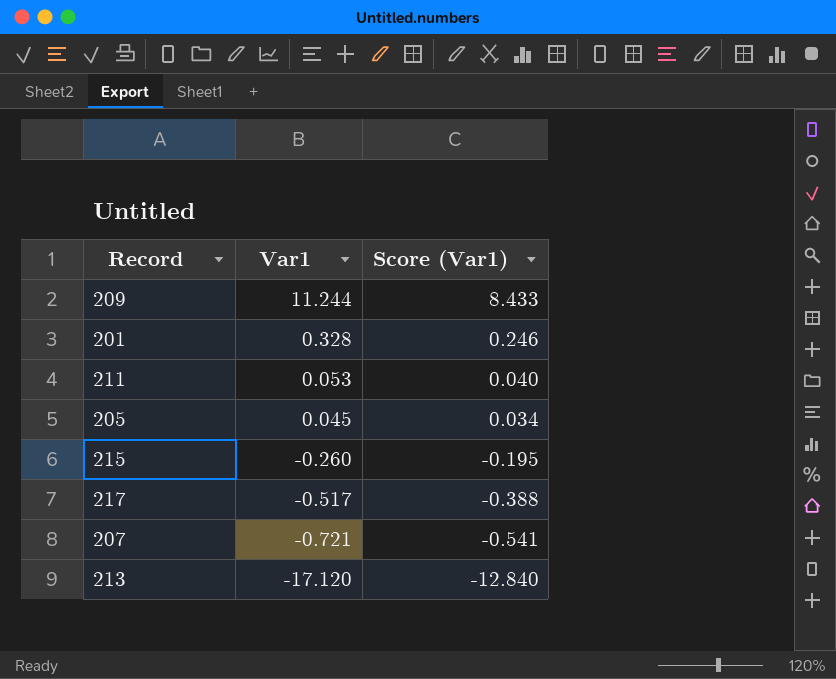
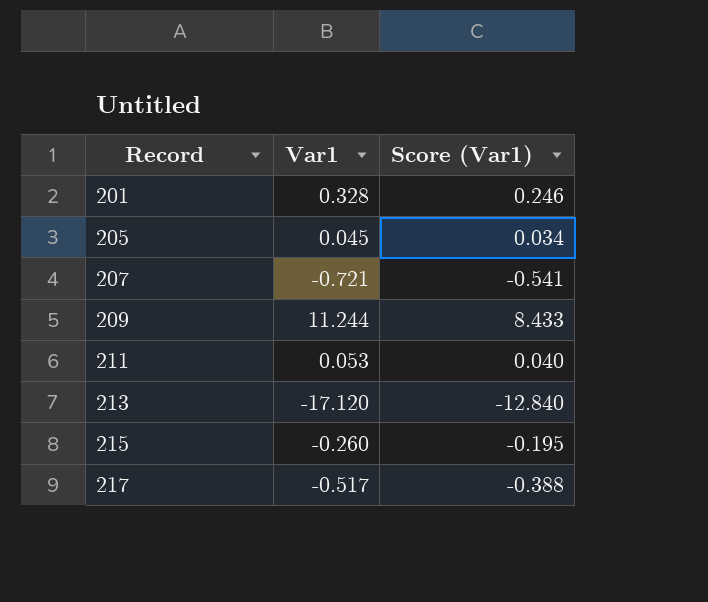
row order: Var1 descending -> Record ascending

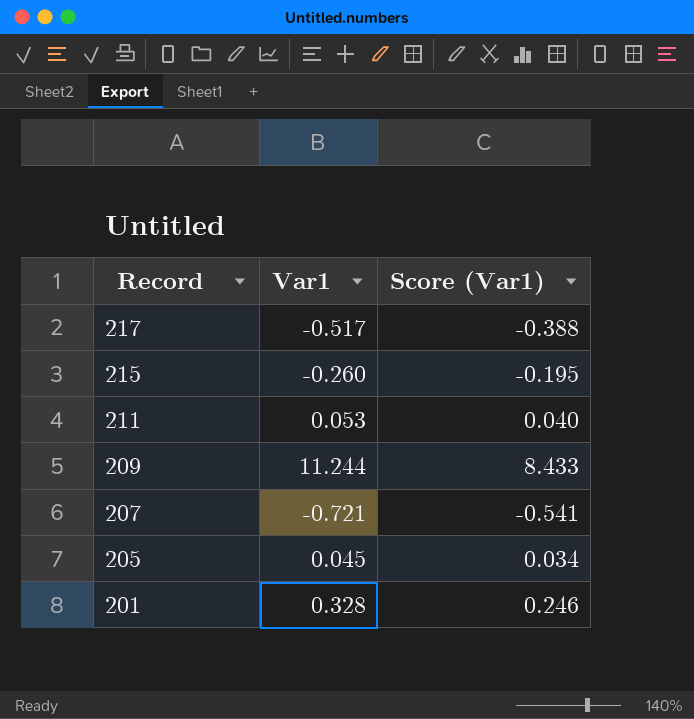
row order: Record ascending -> Record descending
row 213: -17.120 | -12.840 -> none

